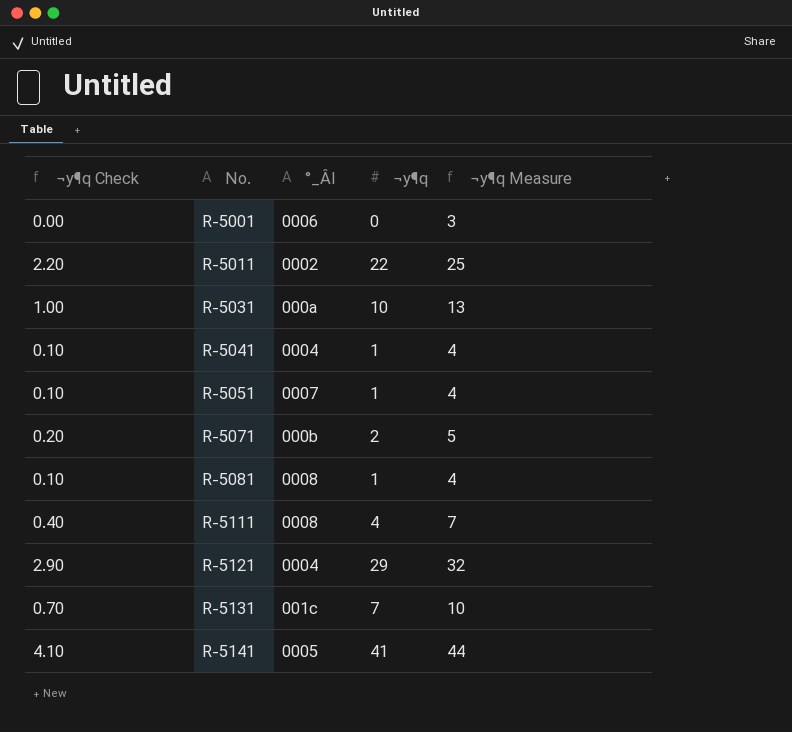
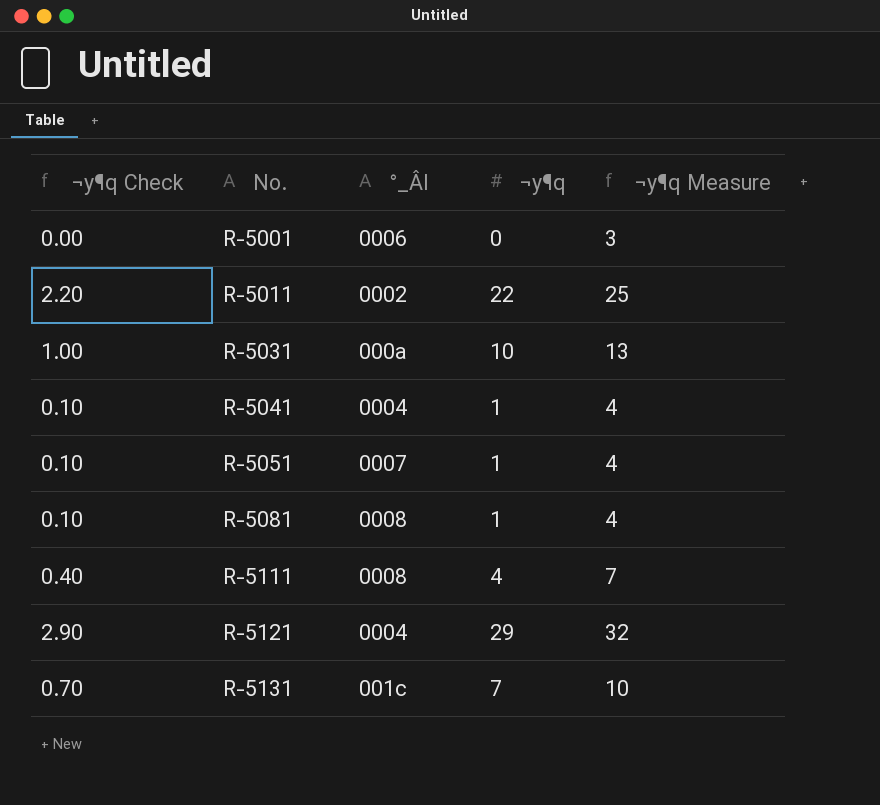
row R-5071: 0.20 | 000b | 2 | 5 -> none
row R-5141: 4.10 | 0005 | 41 | 44 -> none

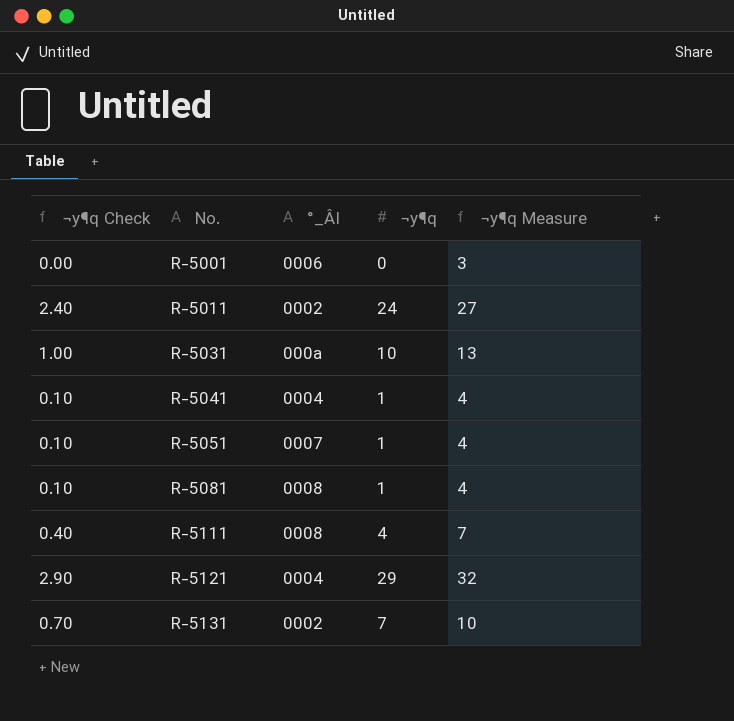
R-5011 | ¬y¶q Check: 2.20 -> 2.40
R-5011 | ¬y¶q: 22 -> 24
R-5011 | ¬y¶q Measure: 25 -> 27
R-5131 | °_ÂI: 001c -> 0002

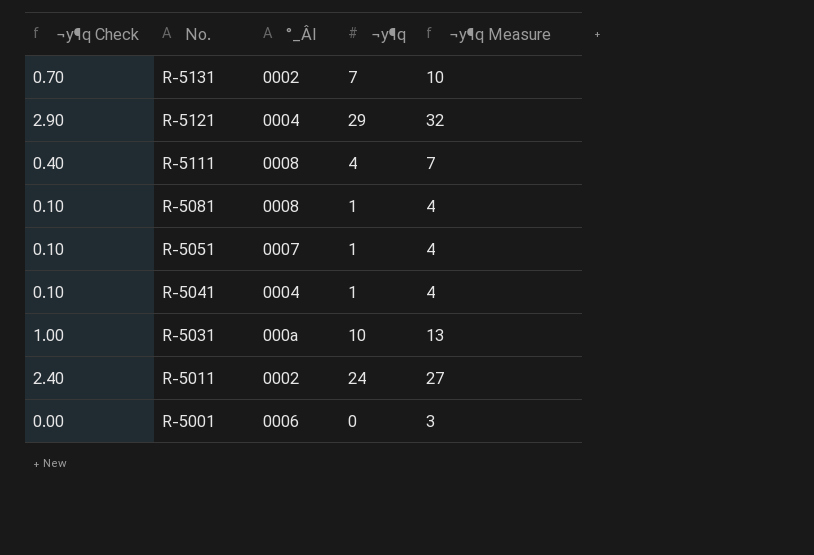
row order: No. ascending -> No. descending

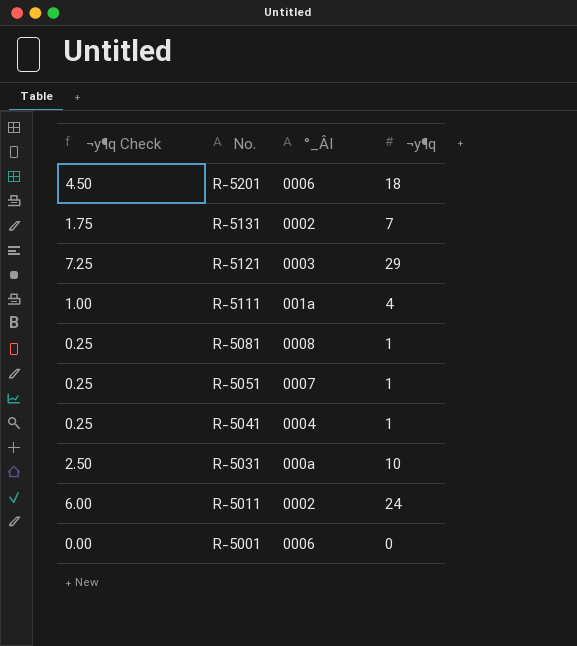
column ¬y¶q Measure | formula: [¬y¶q] + 3 -> none
column ¬y¶q Check | formula: [¬y¶q] * 0.1 -> [¬y¶q] * 0.25
row R-5201: none -> 4.50 | 0006 | 18
R-5121 | °_ÂI: 0004 -> 0003
R-5111 | °_ÂI: 0008 -> 001a

